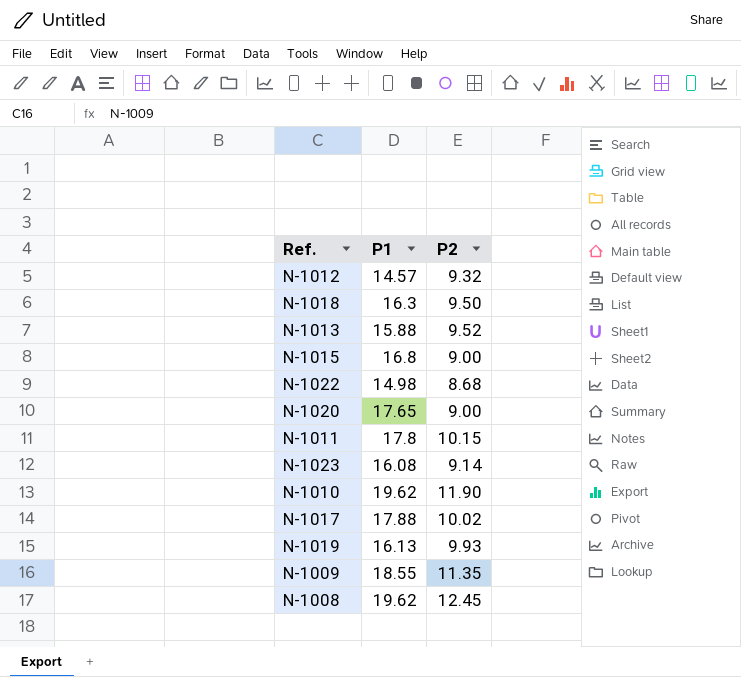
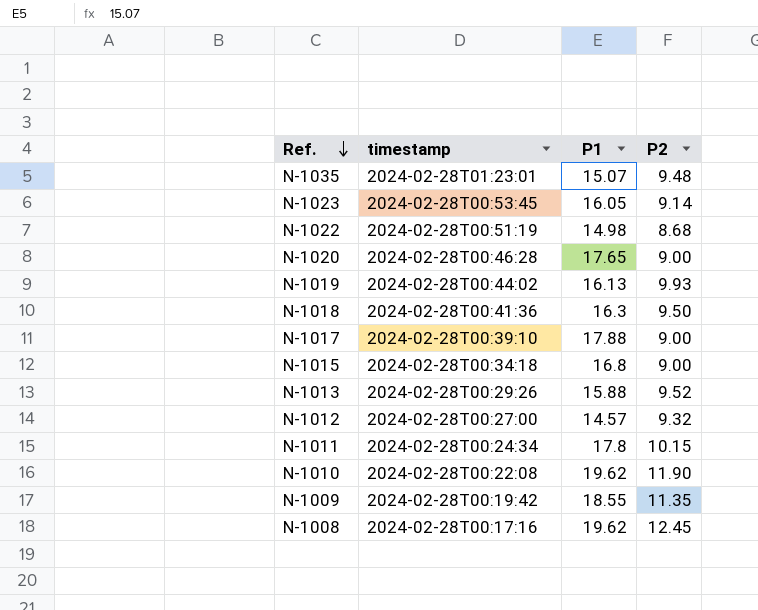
row order: none -> Ref. descending
column timestamp | position: none -> 2
row N-1035: none -> 2024-02-28T01:23:01 | 15.07 | 9.48
N-1023 | P1: 16.08 -> 16.05
N-1017 | P2: 10.02 -> 9.00

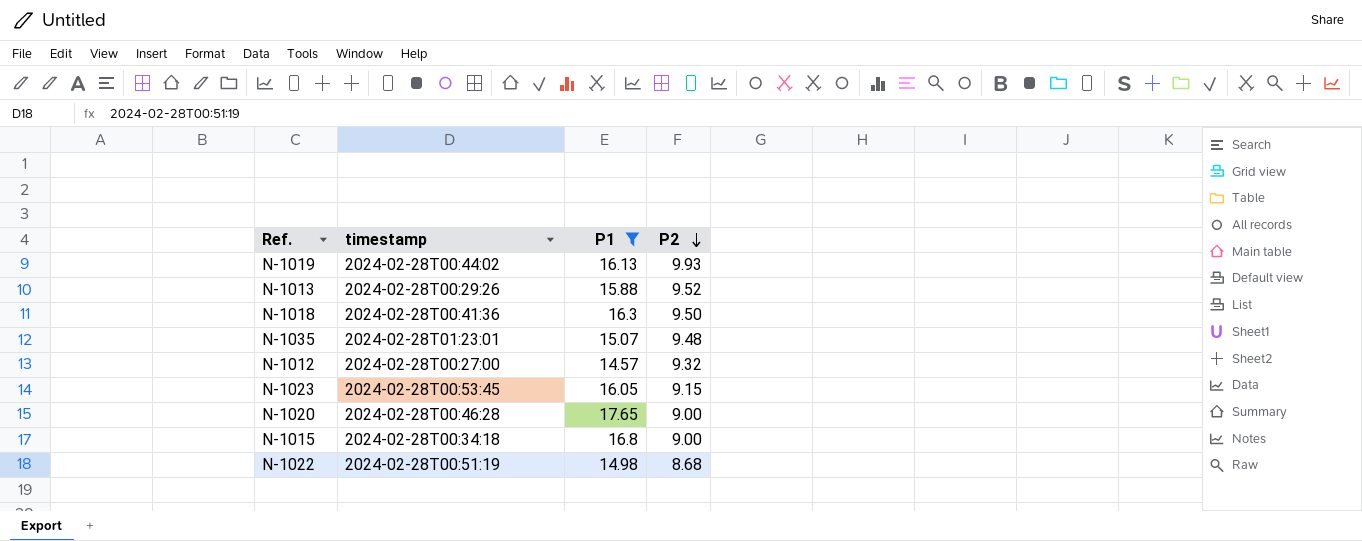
filter: none -> P1 <= 17.65
row order: Ref. descending -> P2 descending
N-1023 | P2: 9.14 -> 9.15

